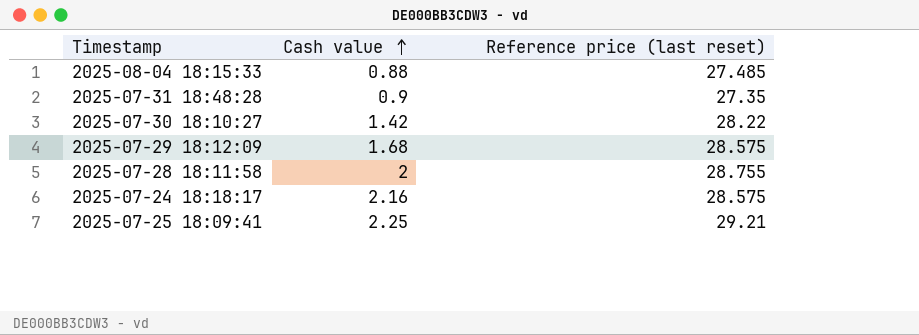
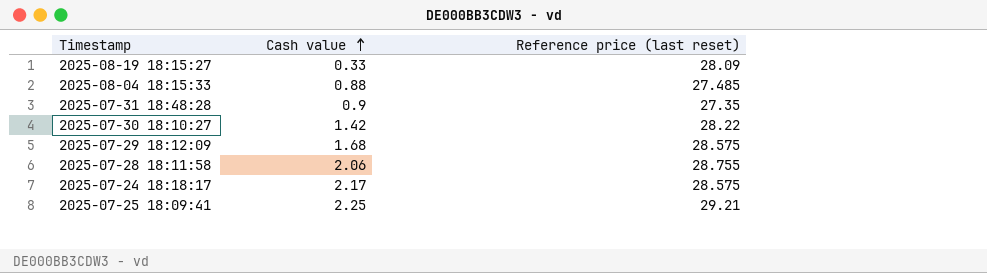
row 2025-08-19 18:15:27: none -> 0.33 | 28.09
2025-07-28 18:11:58 | Cash value: 2 -> 2.06
2025-07-24 18:18:17 | Cash value: 2.16 -> 2.17

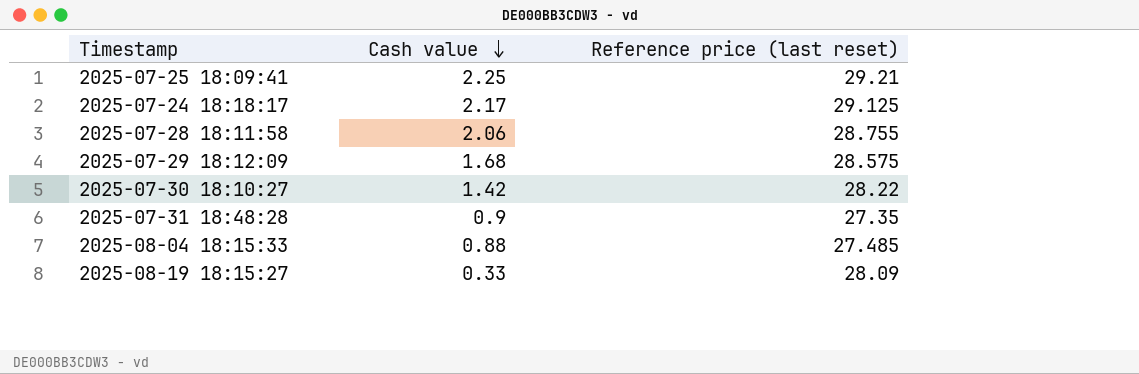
row order: Cash value ascending -> Cash value descending
2025-07-24 18:18:17 | Reference price (last reset): 28.575 -> 29.125

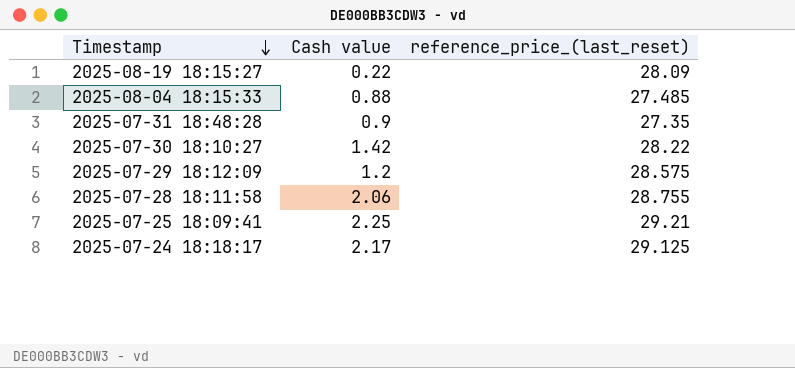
row order: Cash value descending -> Timestamp descending
column name: Reference price (last reset) -> reference_price_(last_reset)
2025-08-19 18:15:27 | Cash value: 0.33 -> 0.22
2025-07-29 18:12:09 | Cash value: 1.68 -> 1.2

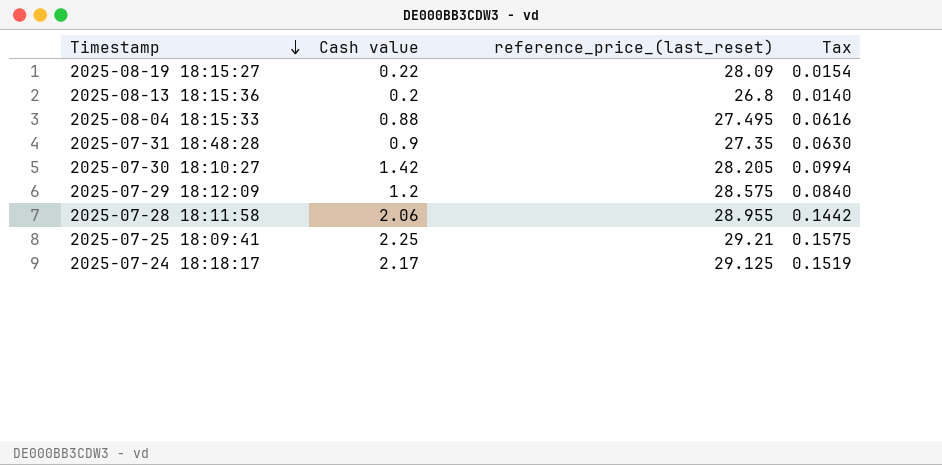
column Tax | formula: none -> [Cash value] * 0.07
row 2025-08-13 18:15:36: none -> 0.2 | 26.8 | 0.0140
2025-08-04 18:15:33 | reference_price_(last_reset): 27.485 -> 27.495
2025-07-30 18:10:27 | reference_price_(last_reset): 28.22 -> 28.205
2025-07-28 18:11:58 | reference_price_(last_reset): 28.755 -> 28.955

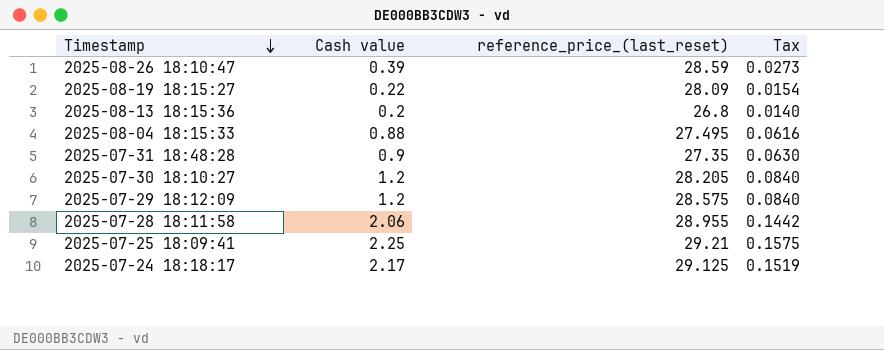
row 2025-08-26 18:10:47: none -> 0.39 | 28.59 | 0.0273
2025-07-30 18:10:27 | Cash value: 1.42 -> 1.2
2025-07-30 18:10:27 | Tax: 0.0994 -> 0.0840

